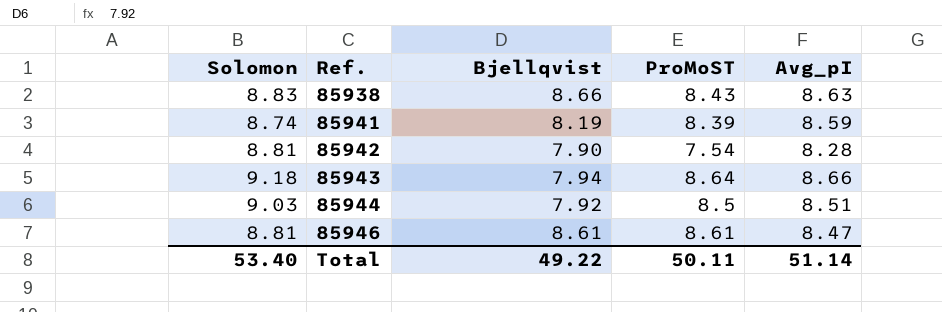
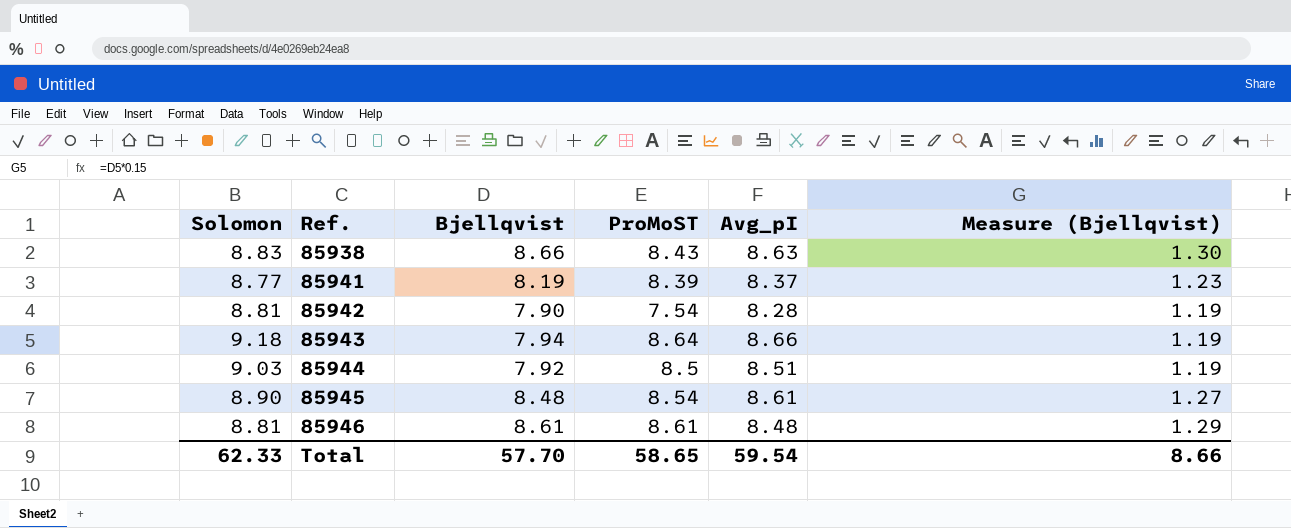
column Measure (Bjellqvist) | formula: none -> [Bjellqvist] * 0.15
85941 | Solomon: 8.74 -> 8.77
85941 | Avg_pI: 8.59 -> 8.37
row 85945: none -> 8.90 | 8.48 | 8.54 | 8.61 | 1.27
85946 | Avg_pI: 8.47 -> 8.48
Total | Solomon: 53.40 -> 62.33
Total | Bjellqvist: 49.22 -> 57.70
Total | ProMoST: 50.11 -> 58.65
Total | Avg_pI: 51.14 -> 59.54

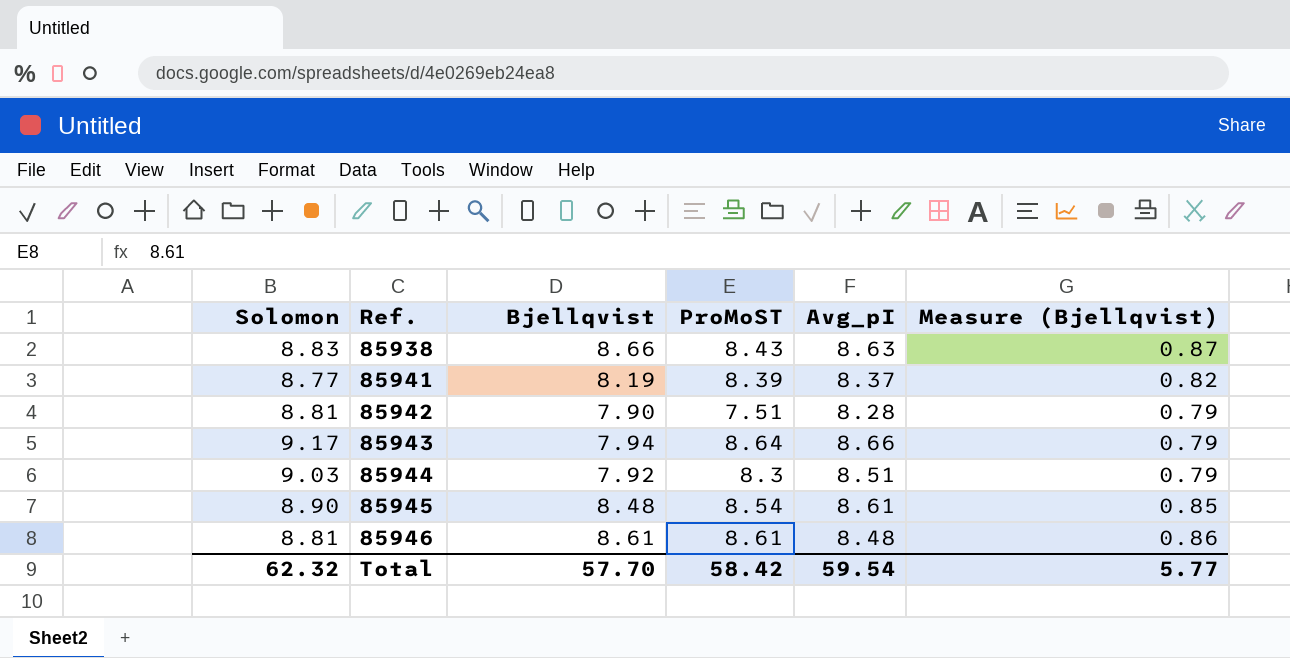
column Measure (Bjellqvist) | formula: [Bjellqvist] * 0.15 -> [Bjellqvist] * 0.1
85942 | ProMoST: 7.54 -> 7.51
85943 | Solomon: 9.18 -> 9.17
85944 | ProMoST: 8.5 -> 8.3
Total | Solomon: 62.33 -> 62.32
Total | ProMoST: 58.65 -> 58.42
Total | Measure (Bjellqvist): 8.66 -> 5.77

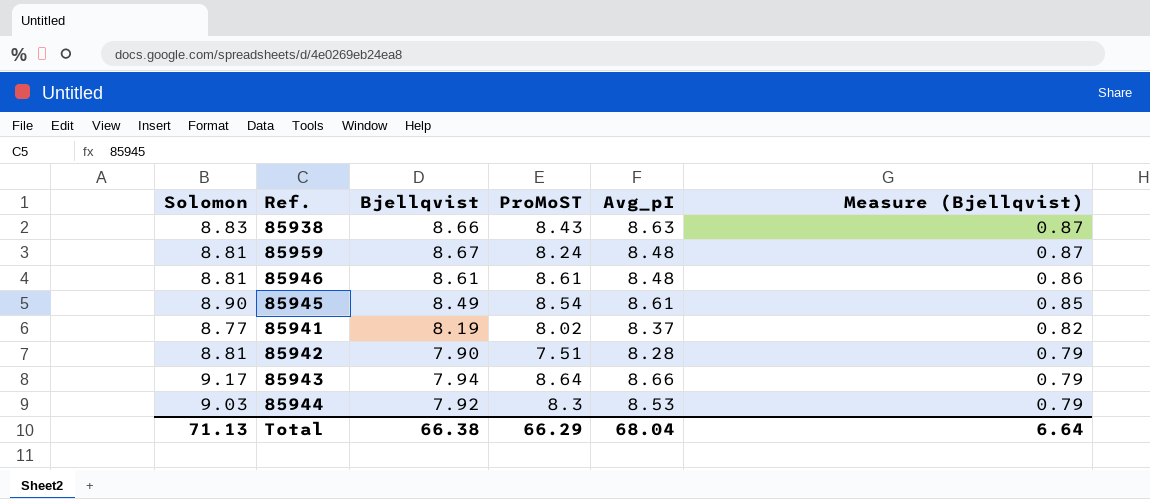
row order: Ref. ascending -> Measure (Bjellqvist) descending
row 85959: none -> 8.81 | 8.67 | 8.24 | 8.48 | 0.87
85945 | Bjellqvist: 8.48 -> 8.49
85941 | ProMoST: 8.39 -> 8.02
85944 | Avg_pI: 8.51 -> 8.53
Total | Solomon: 62.32 -> 71.13
Total | Bjellqvist: 57.70 -> 66.38
Total | ProMoST: 58.42 -> 66.29
Total | Avg_pI: 59.54 -> 68.04
Total | Measure (Bjellqvist): 5.77 -> 6.64

